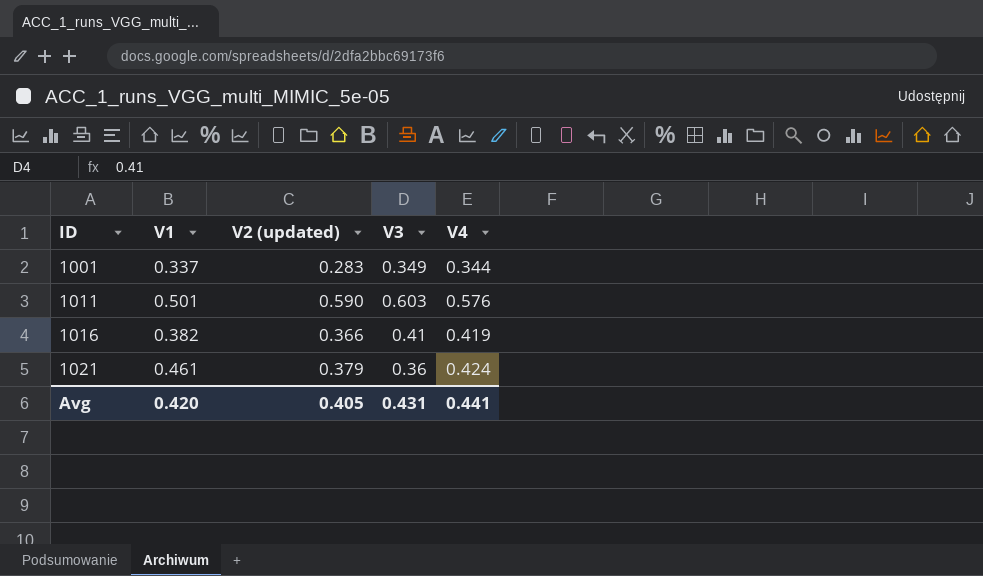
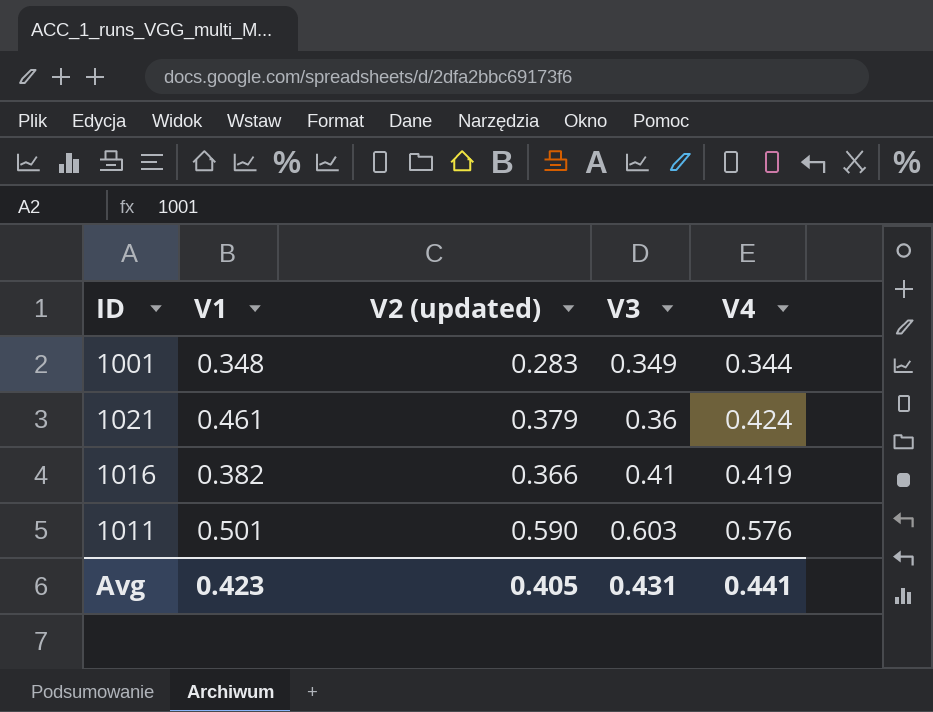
row order: ID ascending -> V3 ascending
1001 | V1: 0.337 -> 0.348
Avg | V1: 0.420 -> 0.423

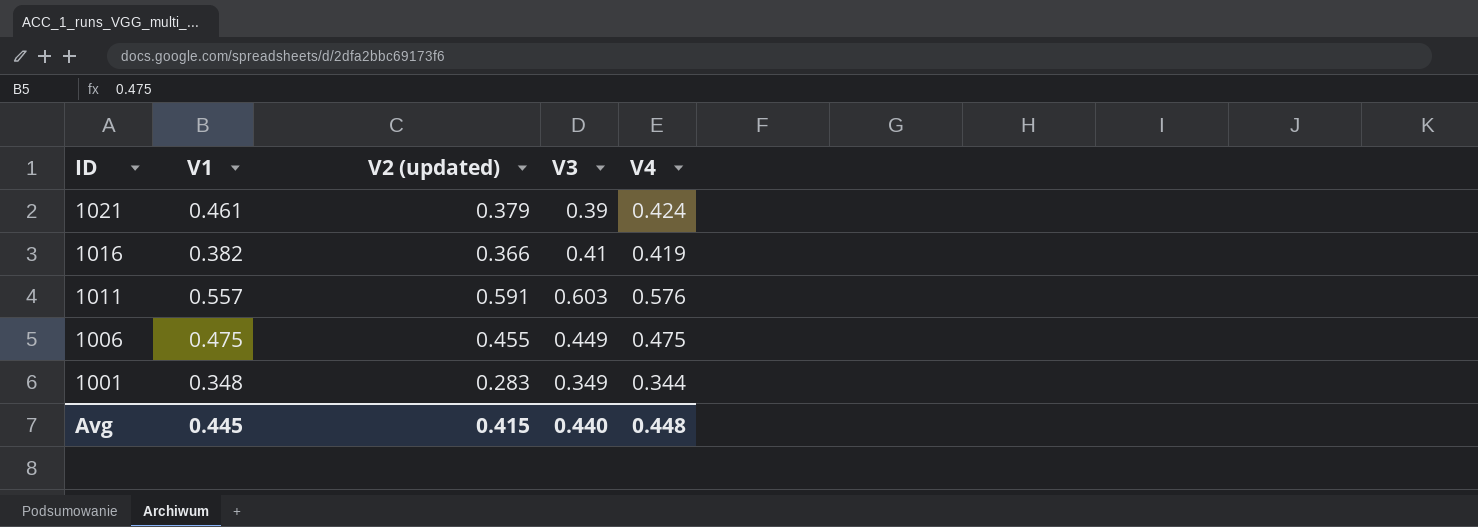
row order: V3 ascending -> ID descending
1021 | V3: 0.36 -> 0.39
1011 | V1: 0.501 -> 0.557
1011 | V2 (updated): 0.590 -> 0.591
row 1006: none -> 0.475 | 0.455 | 0.449 | 0.475
Avg | V1: 0.423 -> 0.445
Avg | V2 (updated): 0.405 -> 0.415
Avg | V3: 0.431 -> 0.440
Avg | V4: 0.441 -> 0.448

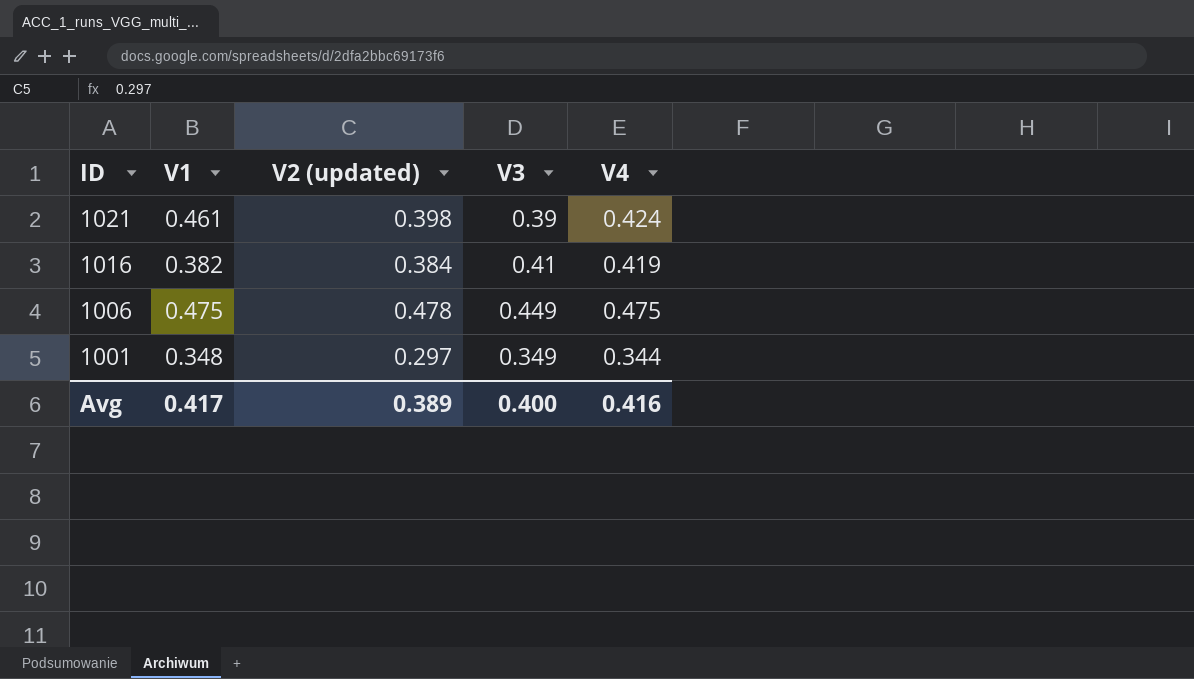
row 1011: 0.557 | 0.591 | 0.603 | 0.576 -> none
1021 | V2 (updated): 0.379 -> 0.398
1016 | V2 (updated): 0.366 -> 0.384
1006 | V2 (updated): 0.455 -> 0.478
1001 | V2 (updated): 0.283 -> 0.297
Avg | V1: 0.445 -> 0.417
Avg | V2 (updated): 0.415 -> 0.389
Avg | V3: 0.440 -> 0.400
Avg | V4: 0.448 -> 0.416

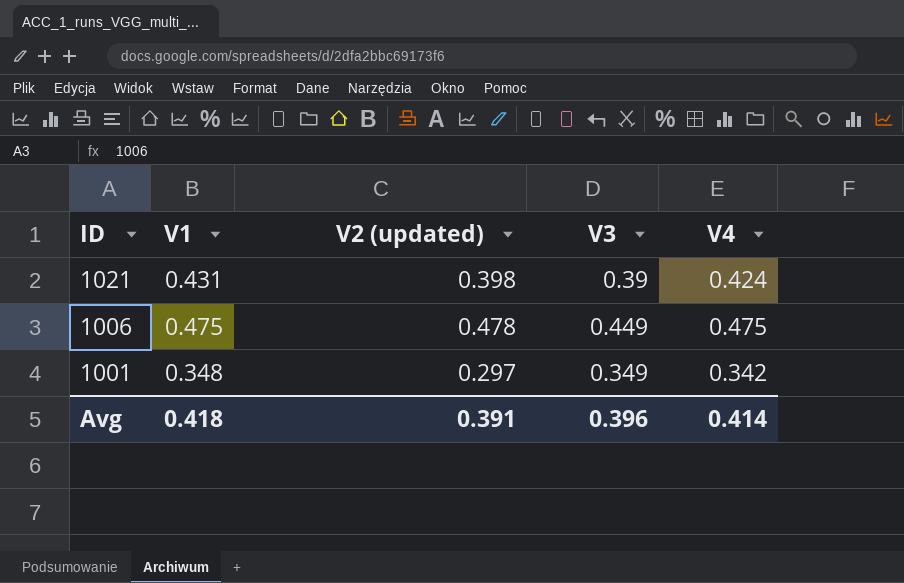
row 1016: 0.382 | 0.384 | 0.41 | 0.419 -> none
1021 | V1: 0.461 -> 0.431
1001 | V4: 0.344 -> 0.342
Avg | V1: 0.417 -> 0.418
Avg | V2 (updated): 0.389 -> 0.391
Avg | V3: 0.400 -> 0.396
Avg | V4: 0.416 -> 0.414

